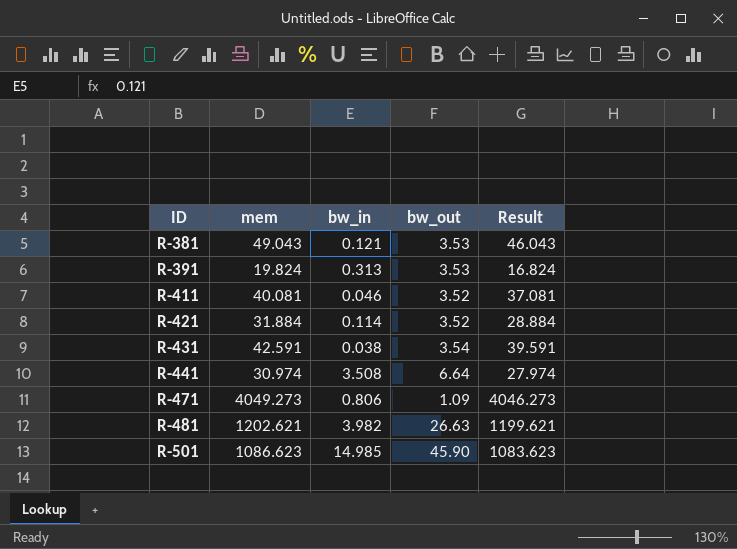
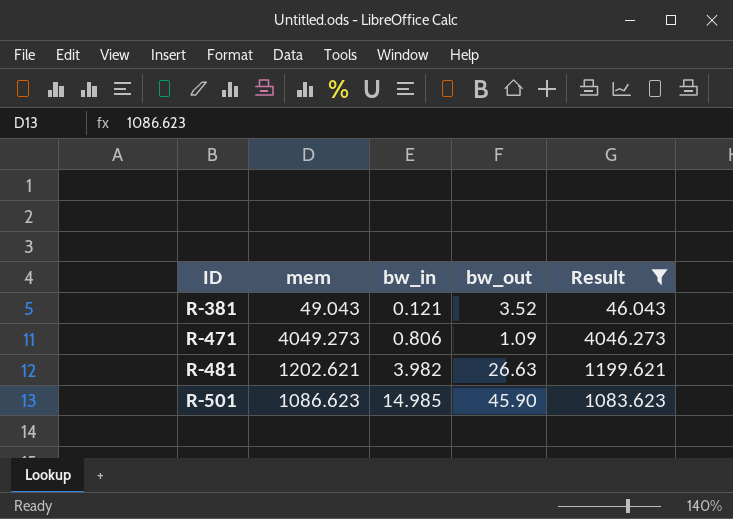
filter: none -> Result >= 46.043
R-381 | bw_out: 3.53 -> 3.52

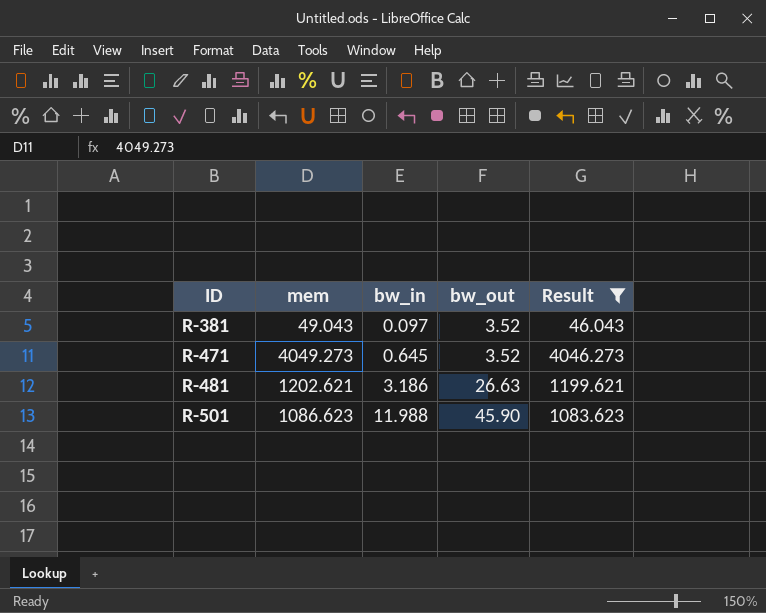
R-381 | bw_in: 0.121 -> 0.097
R-471 | bw_in: 0.806 -> 0.645
R-471 | bw_out: 1.09 -> 3.52
R-481 | bw_in: 3.982 -> 3.186
R-501 | bw_in: 14.985 -> 11.988

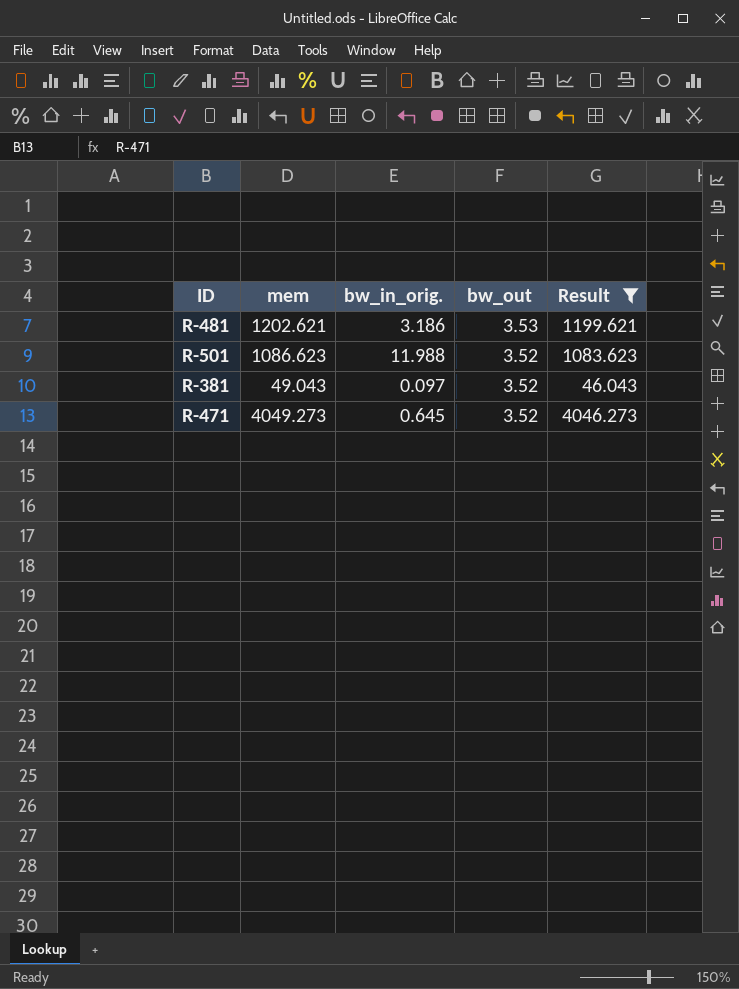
row order: ID ascending -> bw_out descending
column name: bw_in -> bw_in_orig.
R-481 | bw_out: 26.63 -> 3.53
R-501 | bw_out: 45.90 -> 3.52

